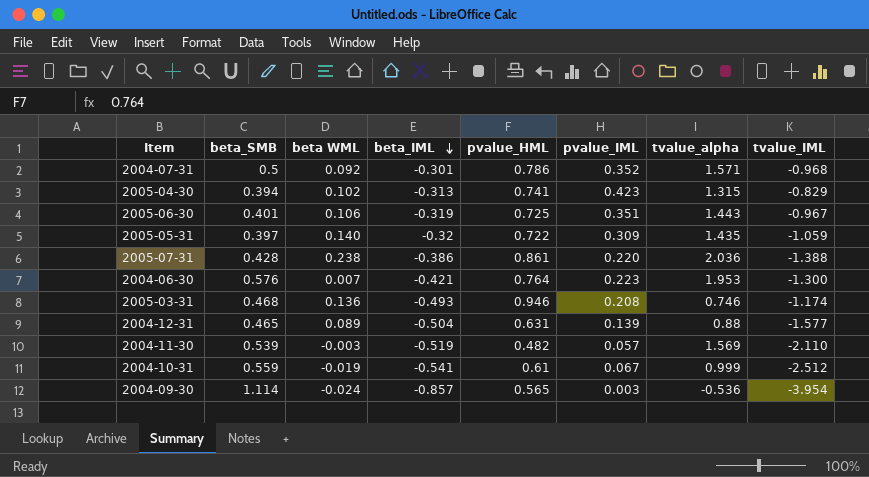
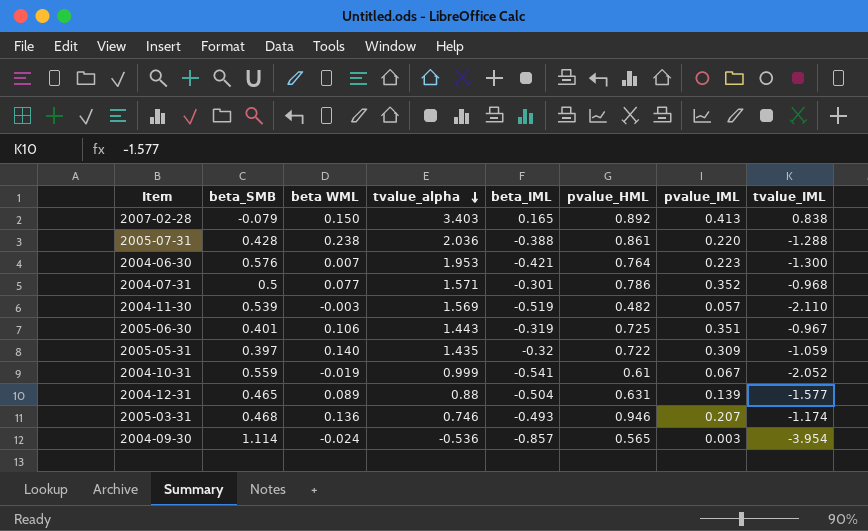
row order: beta_IML descending -> tvalue_alpha descending
column tvalue_alpha | position: 7 -> 4
row 2005-04-30: 0.394 | 0.102 | -0.313 | 0.741 | 0.423 | 1.315 | -0.829 -> none
row 2007-02-28: none -> -0.079 | 0.150 | 3.403 | 0.165 | 0.892 | 0.413 | 0.838
2005-07-31 | beta_IML: -0.386 -> -0.388
2005-07-31 | tvalue_IML: -1.388 -> -1.288
2004-07-31 | beta WML: 0.092 -> 0.077
2004-10-31 | tvalue_IML: -2.512 -> -2.052
2005-03-31 | pvalue_IML: 0.208 -> 0.207

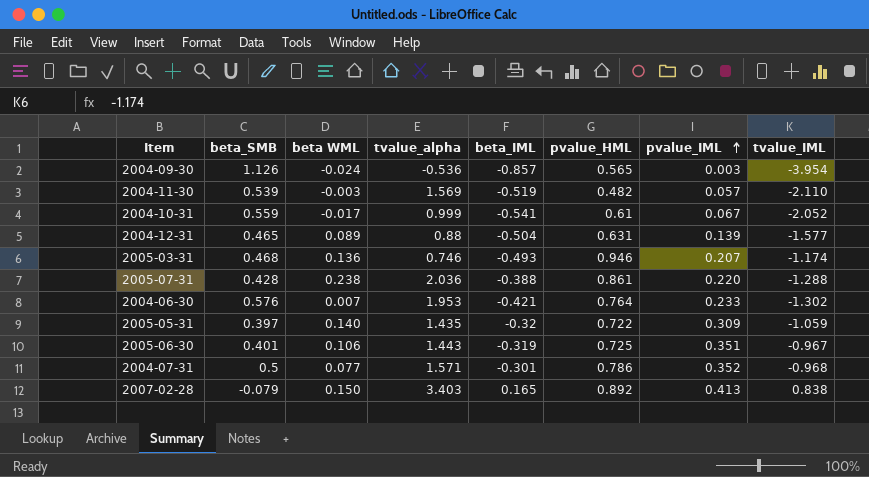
row order: tvalue_alpha descending -> pvalue_IML ascending
2004-09-30 | beta_SMB: 1.114 -> 1.126
2004-10-31 | beta WML: -0.019 -> -0.017
2004-06-30 | pvalue_IML: 0.223 -> 0.233
2004-06-30 | tvalue_IML: -1.300 -> -1.302

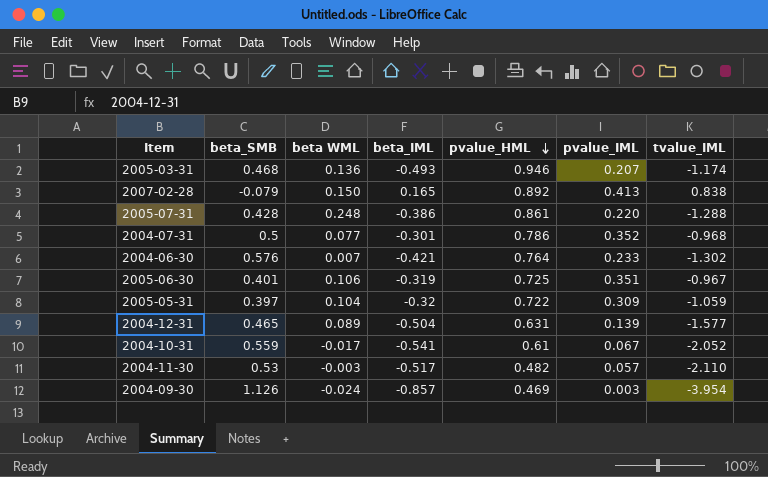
row order: pvalue_IML ascending -> pvalue_HML descending
column tvalue_alpha | position: 4 -> none
2005-07-31 | beta WML: 0.238 -> 0.248
2005-07-31 | beta_IML: -0.388 -> -0.386
2005-05-31 | beta WML: 0.140 -> 0.104
2004-11-30 | beta_SMB: 0.539 -> 0.53
2004-11-30 | beta_IML: -0.519 -> -0.517
2004-09-30 | pvalue_HML: 0.565 -> 0.469

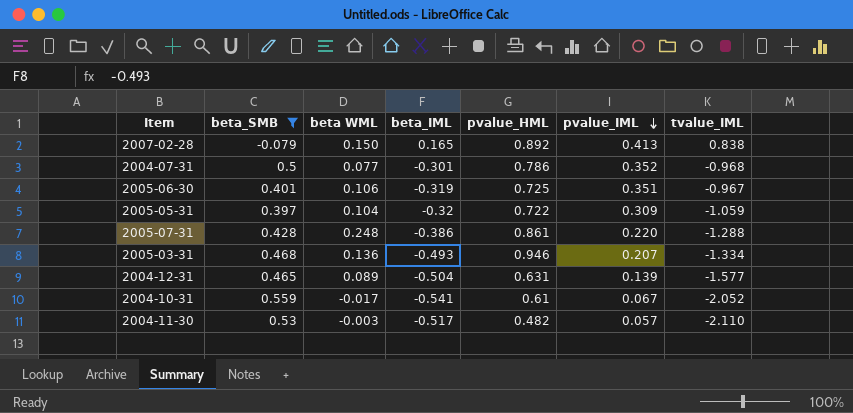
filter: none -> beta_SMB <= 0.559
row order: pvalue_HML descending -> pvalue_IML descending
2005-03-31 | tvalue_IML: -1.174 -> -1.334

